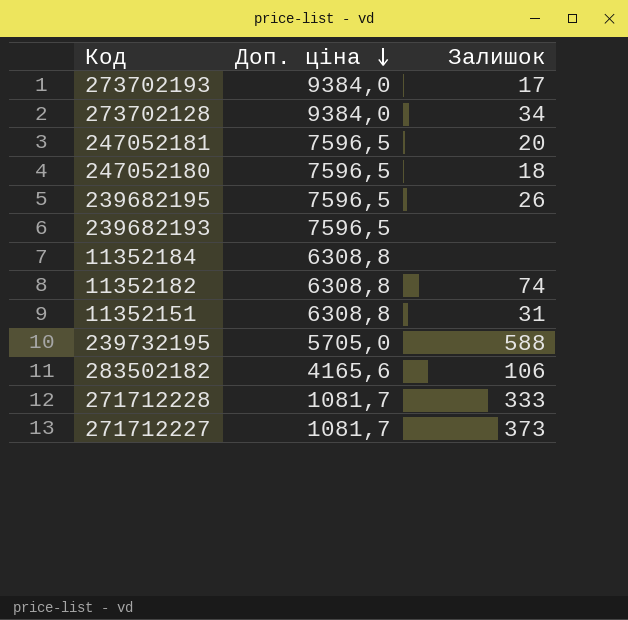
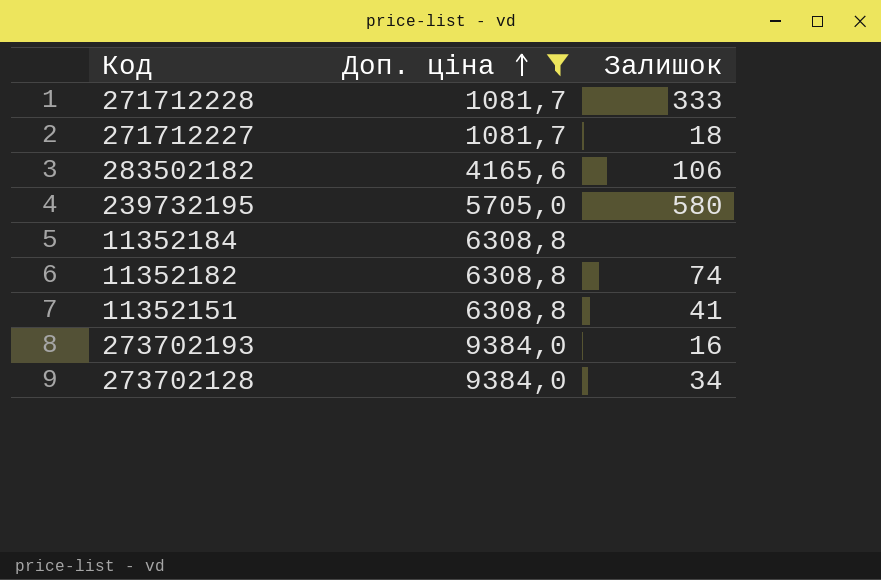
filter: none -> Доп. ціна != 7596,5
row order: Доп. ціна descending -> Доп. ціна ascending
271712227 | Залишок: 373 -> 18
239732195 | Залишок: 588 -> 580
11352151 | Залишок: 31 -> 41
273702193 | Залишок: 17 -> 16

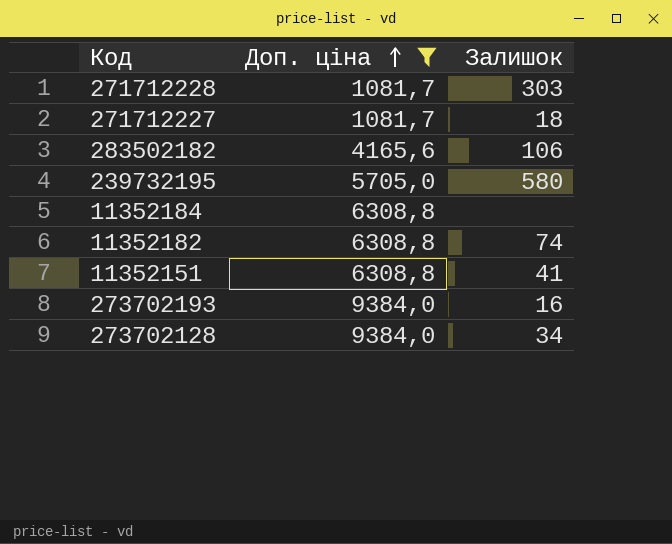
271712228 | Залишок: 333 -> 303

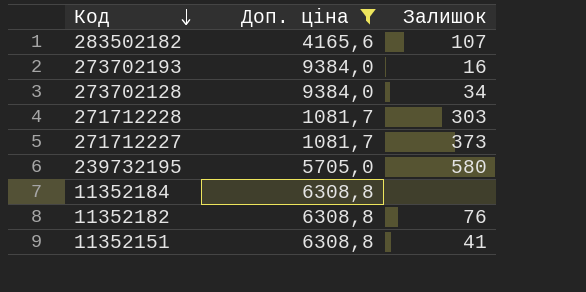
row order: Доп. ціна ascending -> Код descending
283502182 | Залишок: 106 -> 107
271712227 | Залишок: 18 -> 373
11352182 | Залишок: 74 -> 76

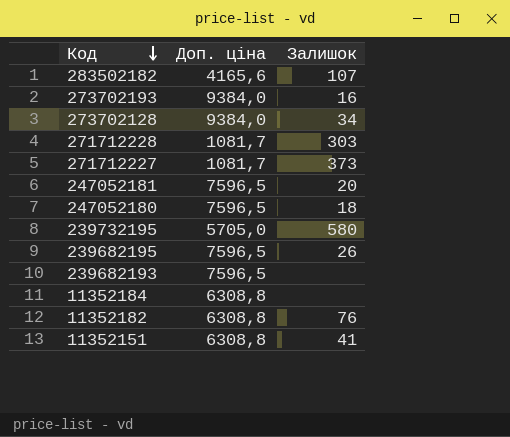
filter: Доп. ціна != 7596,5 -> none

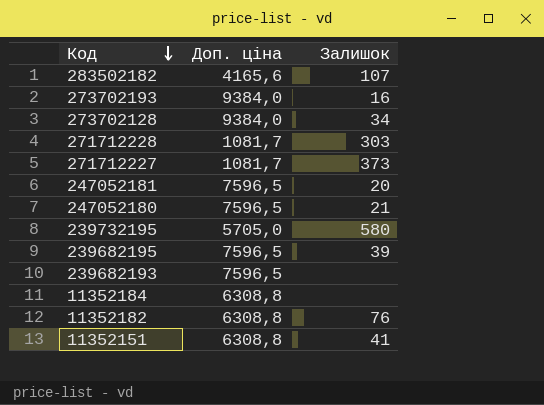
247052180 | Залишок: 18 -> 21
239682195 | Залишок: 26 -> 39

